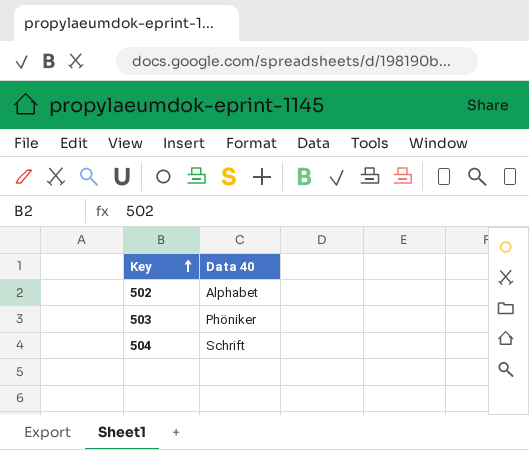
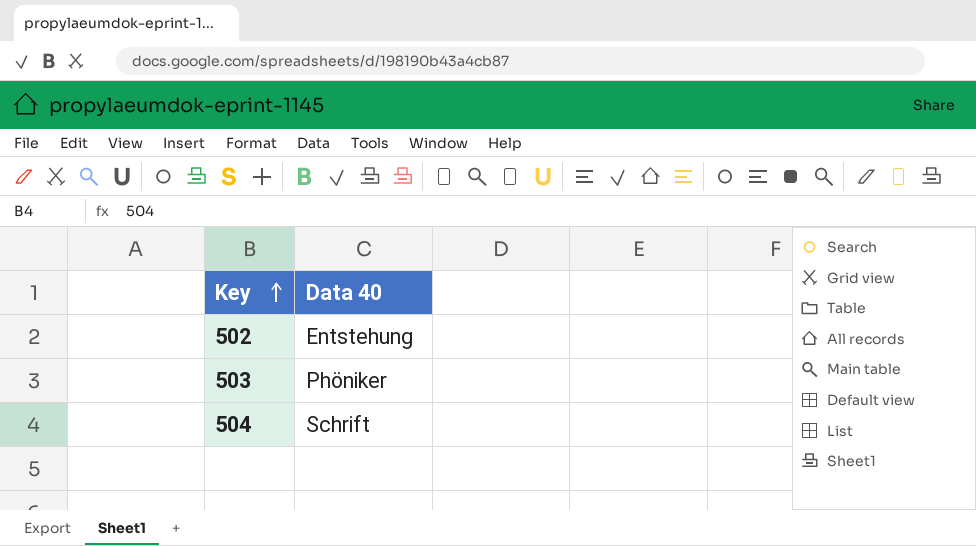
502 | Data 40: Alphabet -> Entstehung

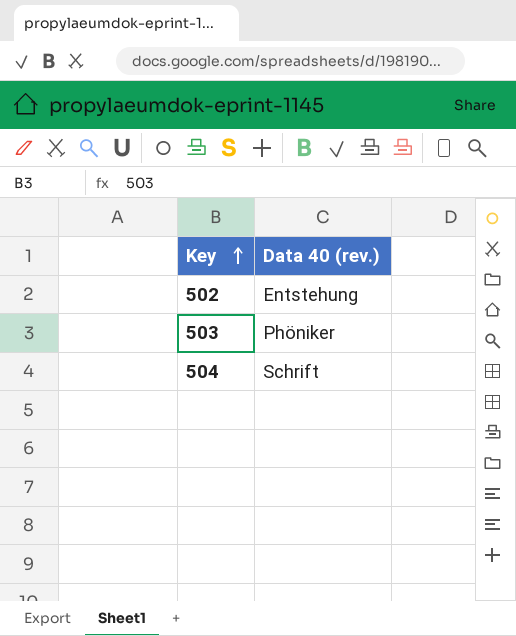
column name: Data 40 -> Data 40 (rev.)

